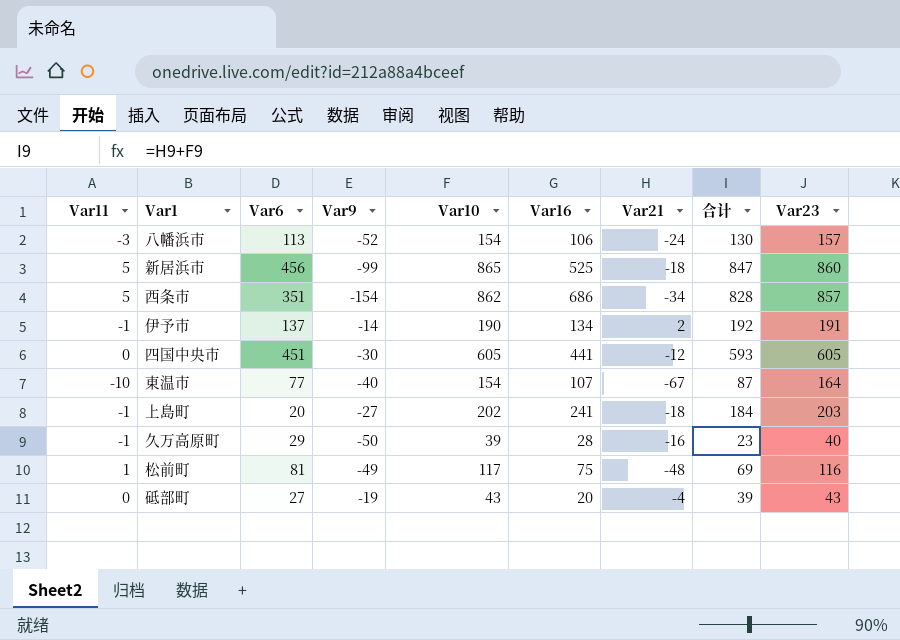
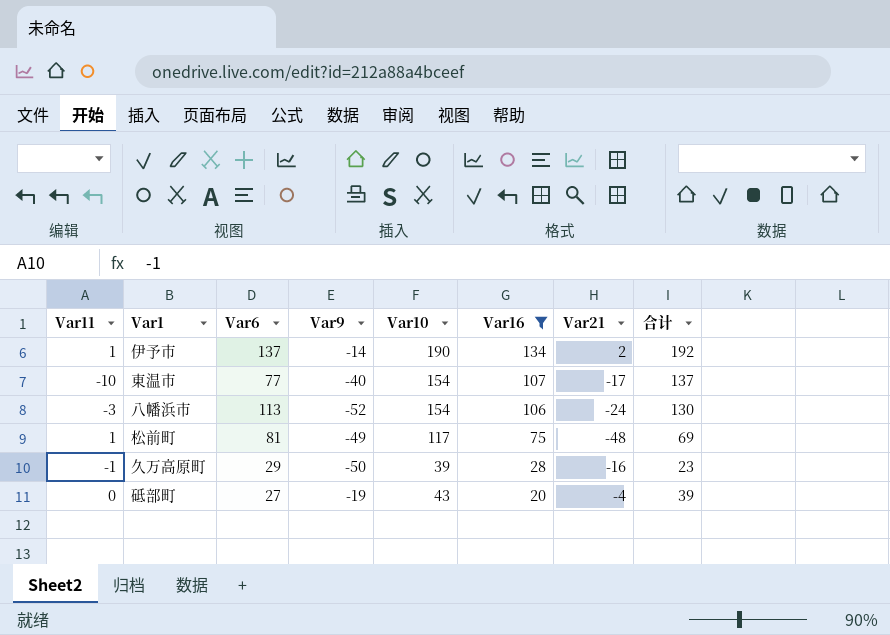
filter: none -> Var16 <= 134
row order: none -> Var16 descending
column Var23 | formula: [Var10] - [Var11] -> none
伊予市 | Var11: -1 -> 1
東温市 | Var21: -67 -> -17
東温市 | 合计: 87 -> 137

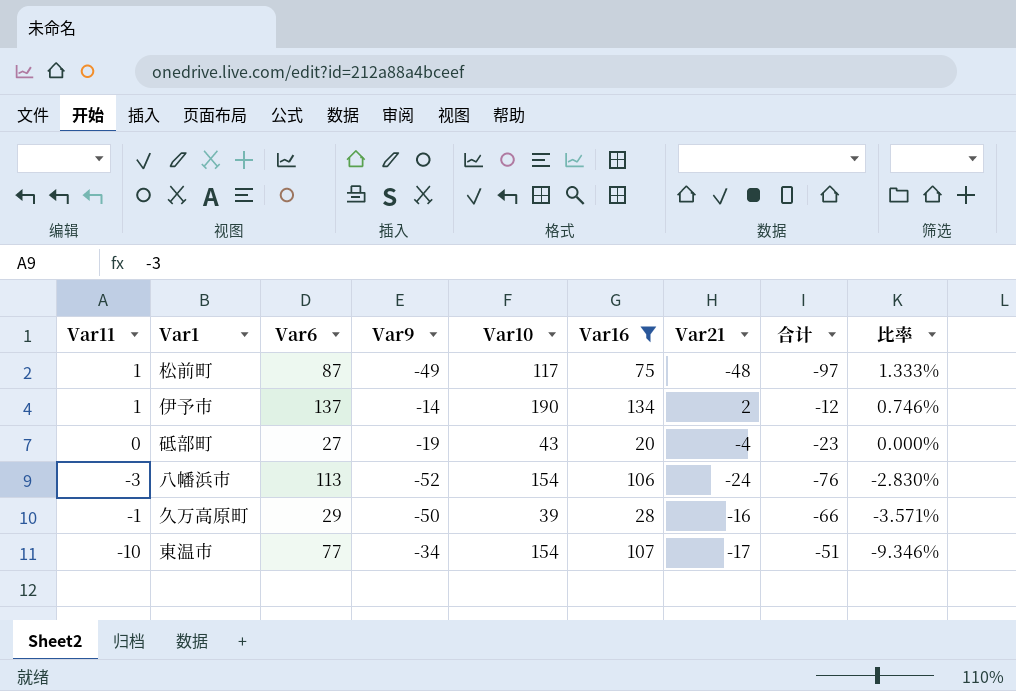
row order: Var16 descending -> 比率 descending
column 合计 | formula: [Var10] + [Var21] -> [Var9] + [Var21]
column 比率 | formula: none -> [Var11] / [Var16]
松前町 | Var6: 81 -> 87
東温市 | Var9: -40 -> -34

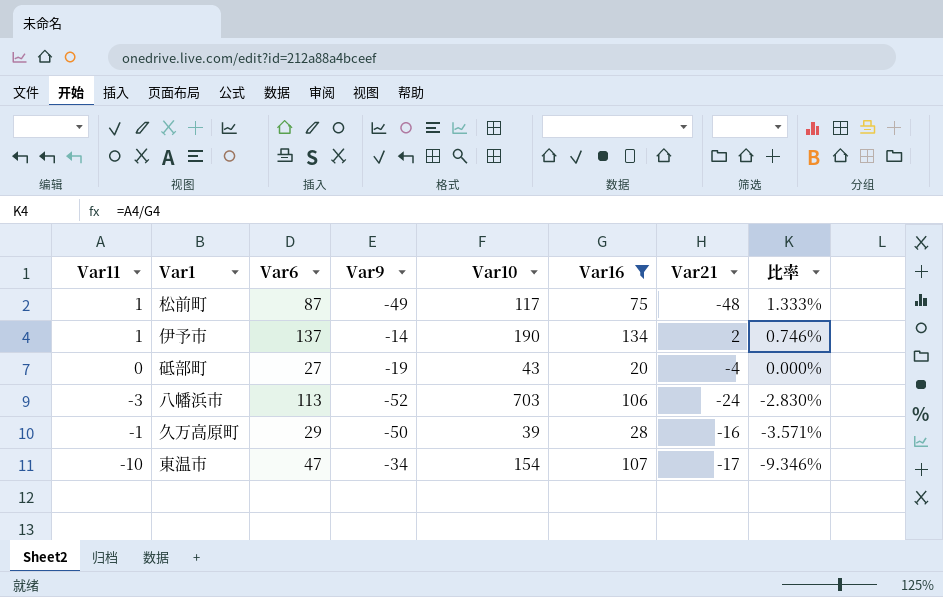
column 合计 | formula: [Var9] + [Var21] -> none
八幡浜市 | Var10: 154 -> 703
東温市 | Var6: 77 -> 47

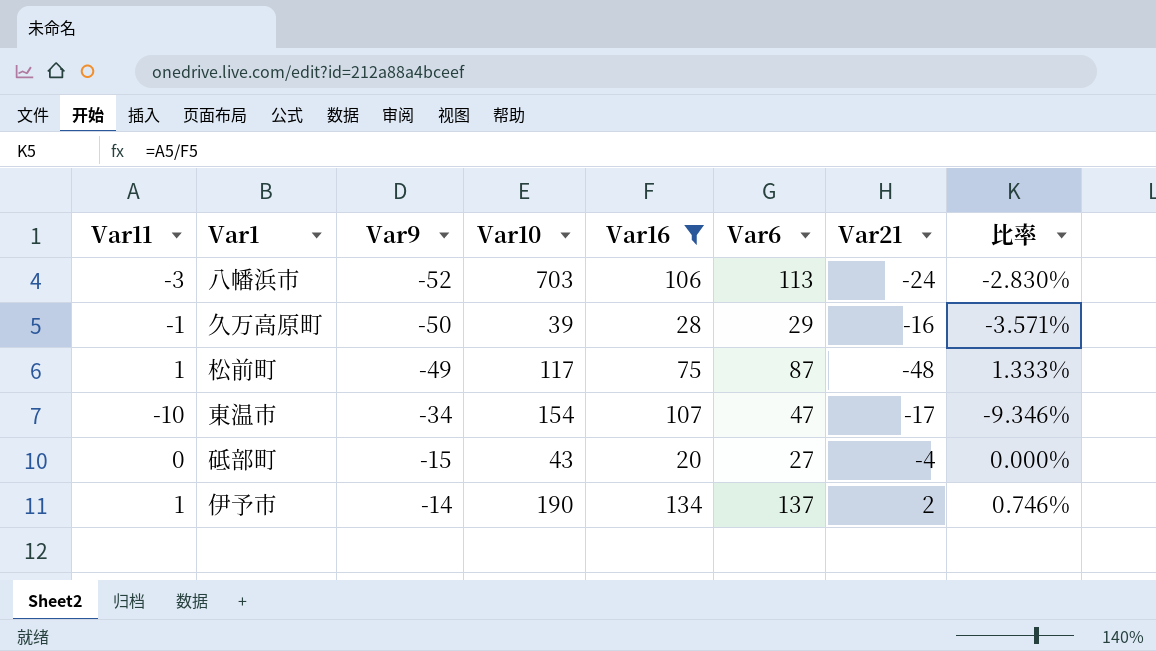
row order: 比率 descending -> Var9 ascending
column Var6 | position: 3 -> 6
砥部町 | Var9: -19 -> -15

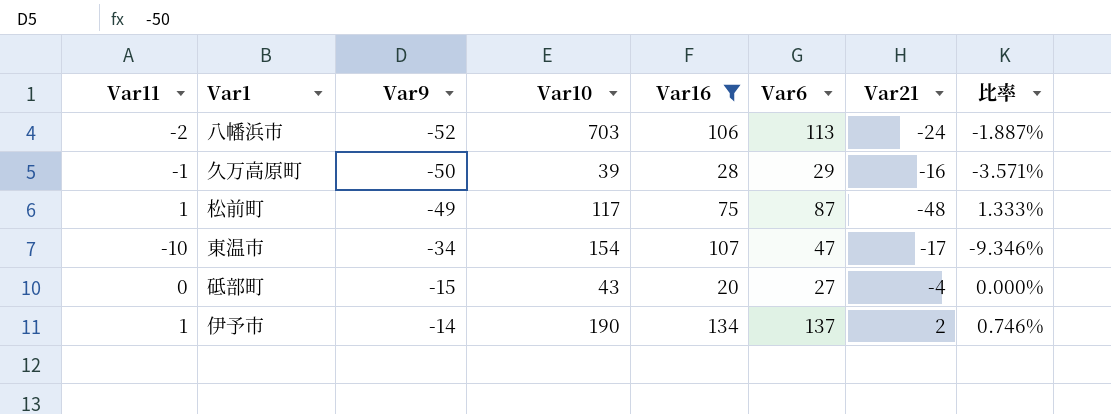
八幡浜市 | Var11: -3 -> -2
八幡浜市 | 比率: -2.830% -> -1.887%

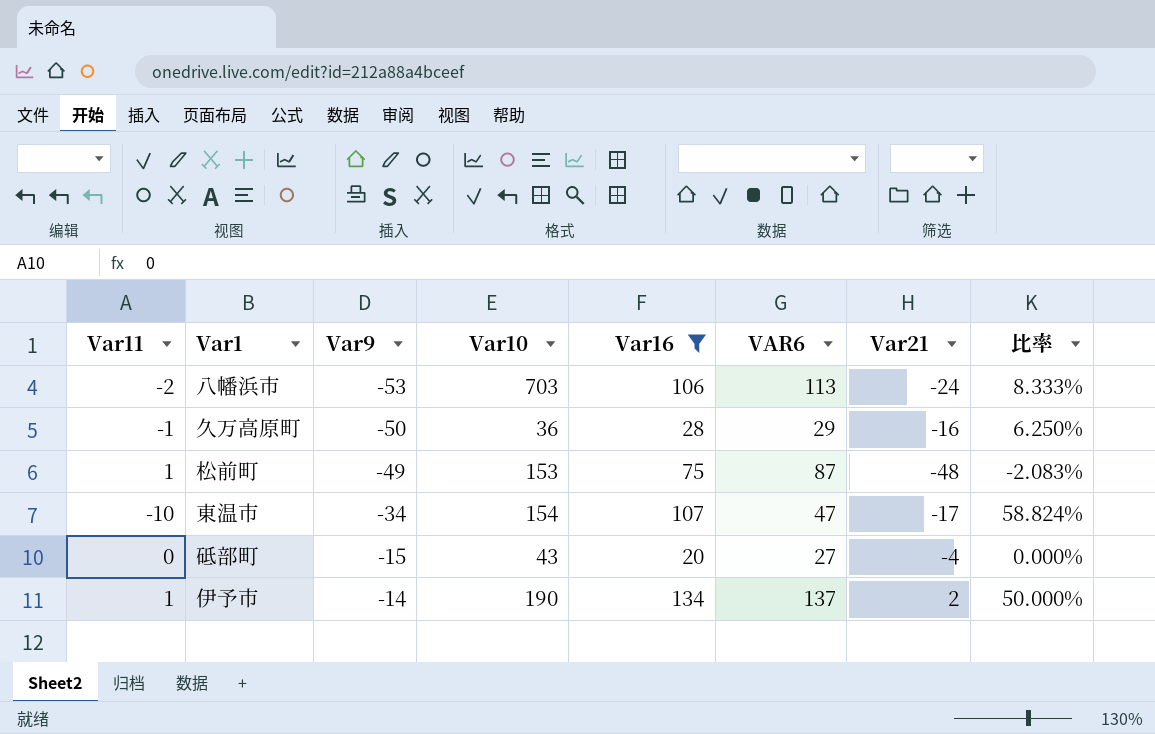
column name: Var6 -> VAR6
column 比率 | formula: [Var11] / [Var16] -> [Var11] / [Var21]
八幡浜市 | Var9: -52 -> -53
久万高原町 | Var10: 39 -> 36
松前町 | Var10: 117 -> 153

